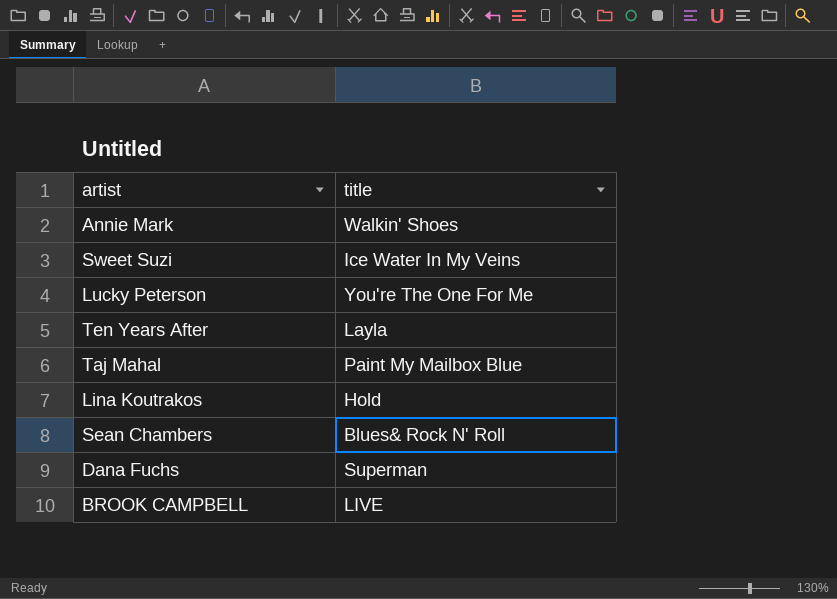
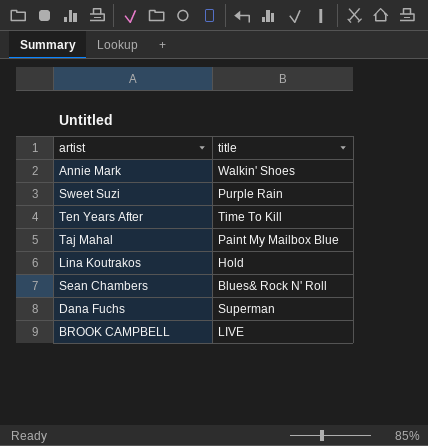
row Lucky Peterson: You're The One For Me -> none
Sweet Suzi | title: Ice Water In My Veins -> Purple Rain
Ten Years After | title: Layla -> Time To Kill

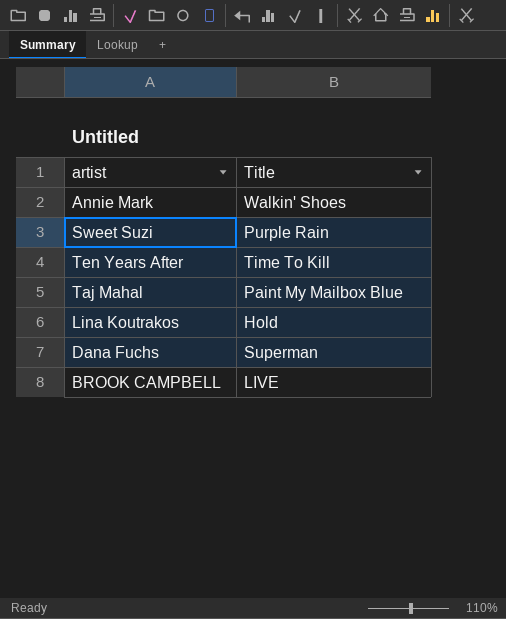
column name: title -> Title
row Sean Chambers: Blues& Rock N' Roll -> none

